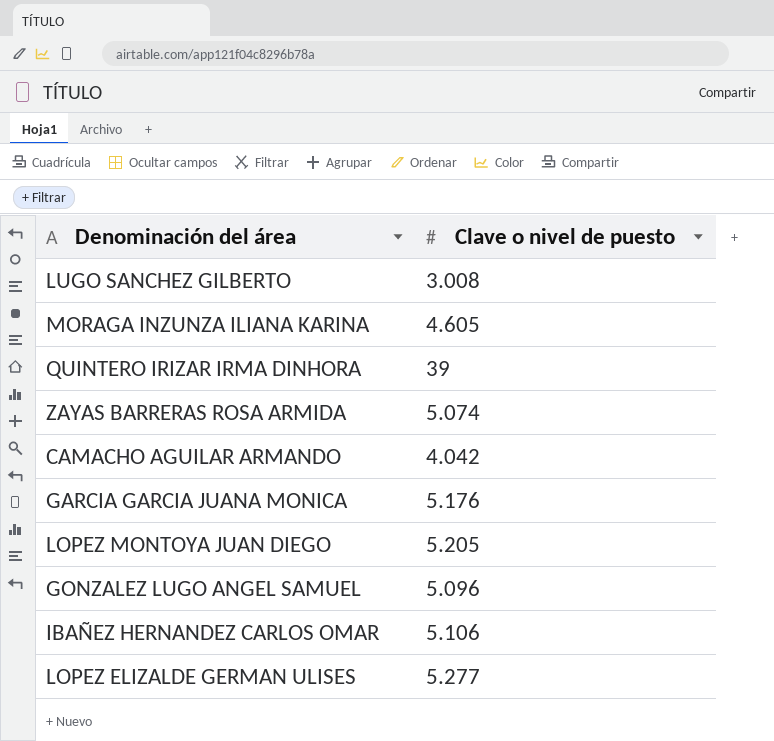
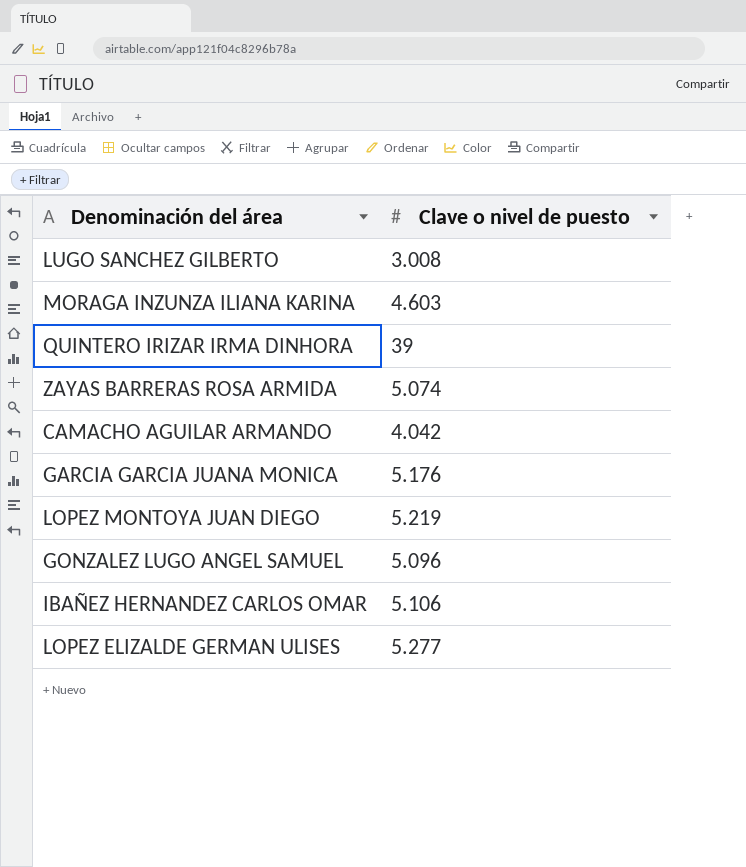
MORAGA INZUNZA ILIANA KARINA | Clave o nivel de puesto: 4.605 -> 4.603
LOPEZ MONTOYA JUAN DIEGO | Clave o nivel de puesto: 5.205 -> 5.219

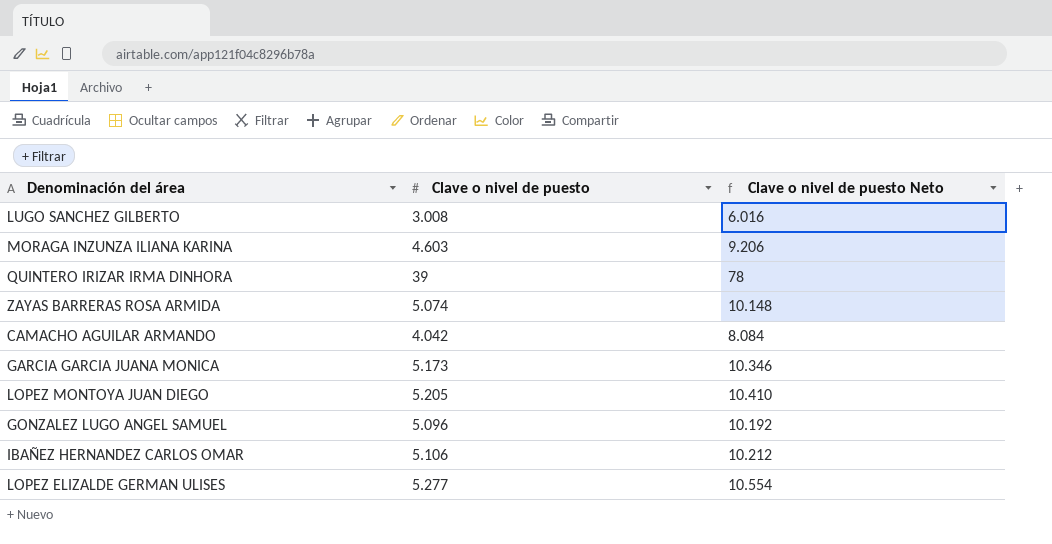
column Clave o nivel de puesto Neto | formula: none -> [Clave o nivel de puesto] * 2
GARCIA GARCIA JUANA MONICA | Clave o nivel de puesto: 5.176 -> 5.173
LOPEZ MONTOYA JUAN DIEGO | Clave o nivel de puesto: 5.219 -> 5.205

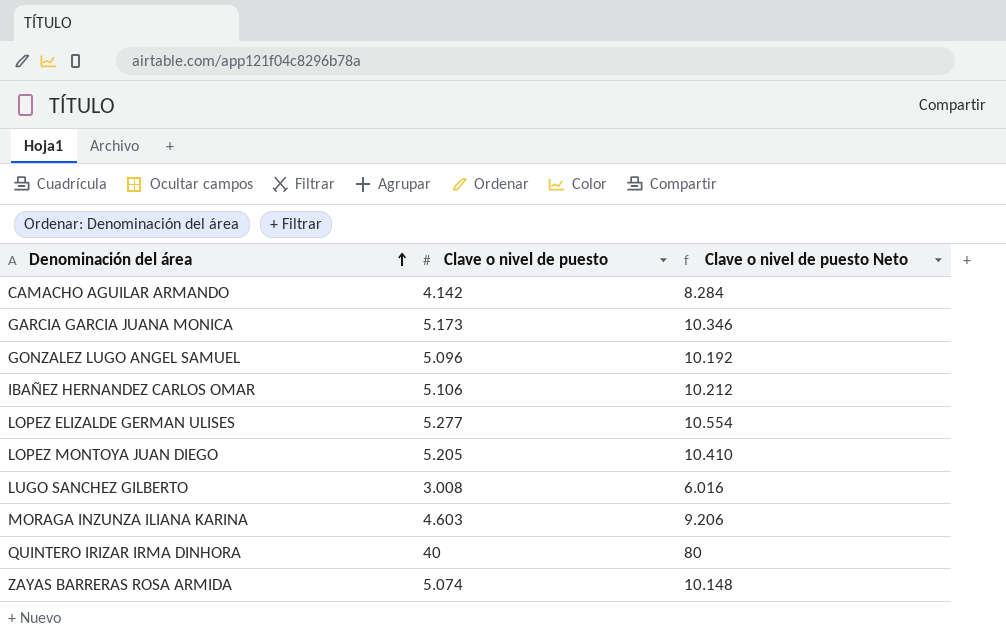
row order: none -> Denominación del área ascending
CAMACHO AGUILAR ARMANDO | Clave o nivel de puesto: 4.042 -> 4.142
CAMACHO AGUILAR ARMANDO | Clave o nivel de puesto Neto: 8.084 -> 8.284
QUINTERO IRIZAR IRMA DINHORA | Clave o nivel de puesto: 39 -> 40
QUINTERO IRIZAR IRMA DINHORA | Clave o nivel de puesto Neto: 78 -> 80

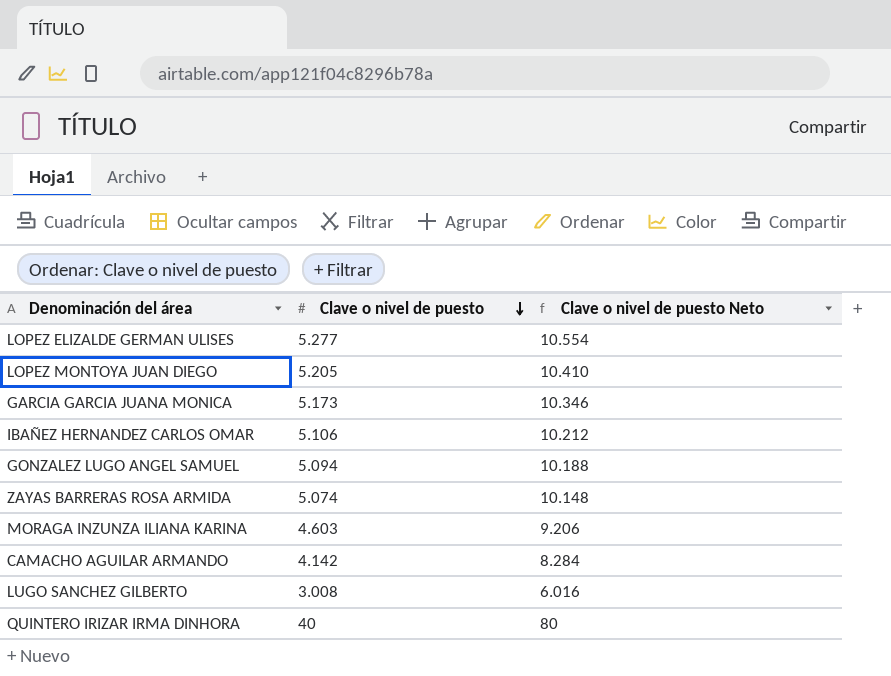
row order: Denominación del área ascending -> Clave o nivel de puesto descending
GONZALEZ LUGO ANGEL SAMUEL | Clave o nivel de puesto: 5.096 -> 5.094
GONZALEZ LUGO ANGEL SAMUEL | Clave o nivel de puesto Neto: 10.192 -> 10.188

